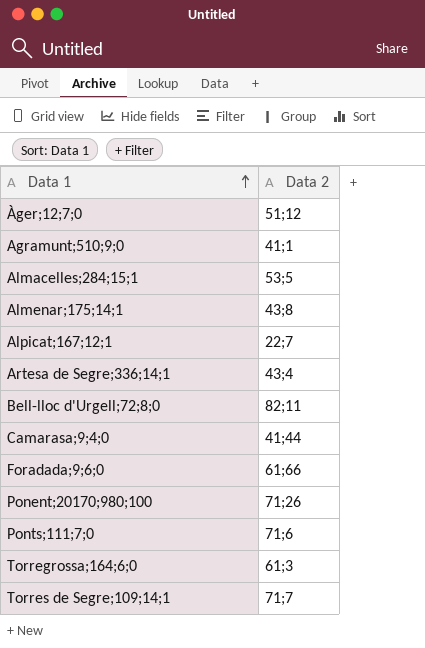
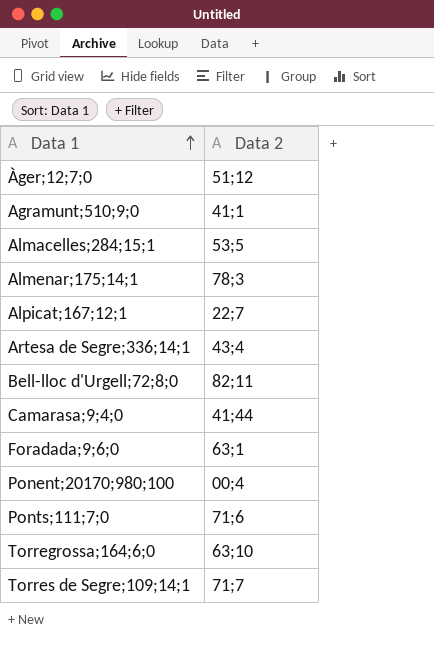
Almenar;175;14;1 | Data 2: 43;8 -> 78;3
Foradada;9;6;0 | Data 2: 61;66 -> 63;1
Ponent;20170;980;100 | Data 2: 71;26 -> 00;4
Torregrossa;164;6;0 | Data 2: 61;3 -> 63;10

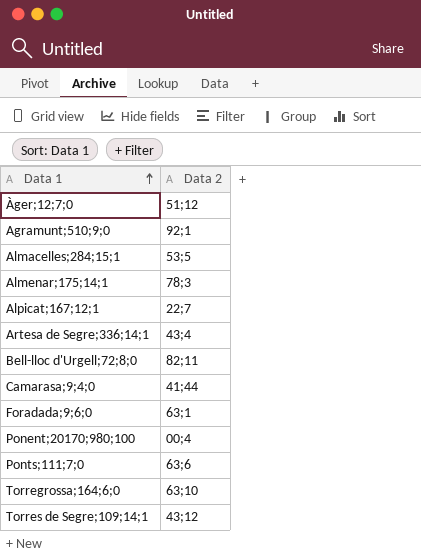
Agramunt;510;9;0 | Data 2: 41;1 -> 92;1
Ponts;111;7;0 | Data 2: 71;6 -> 63;6
Torres de Segre;109;14;1 | Data 2: 71;7 -> 43;12

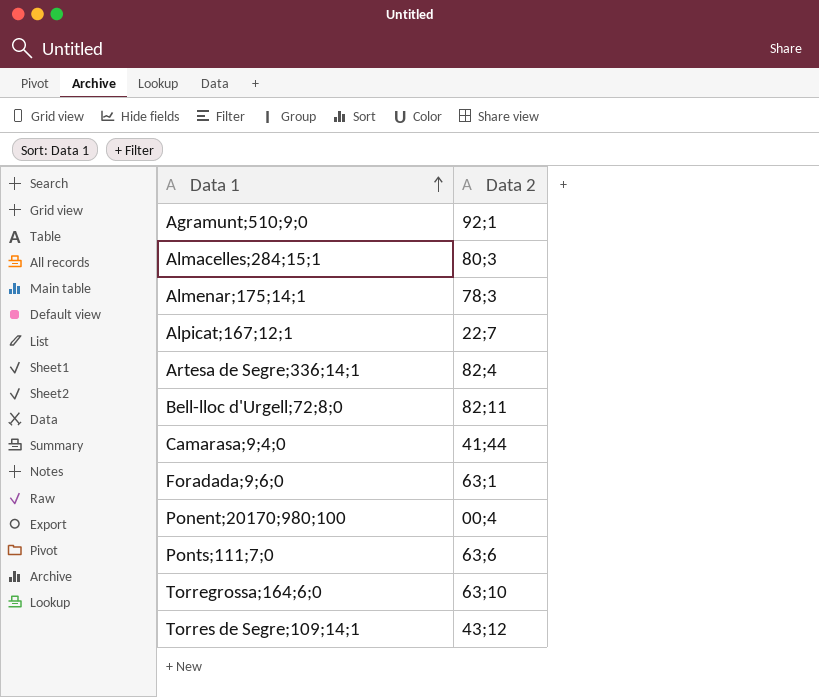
row Àger;12;7;0: 51;12 -> none
Almacelles;284;15;1 | Data 2: 53;5 -> 80;3
Artesa de Segre;336;14;1 | Data 2: 43;4 -> 82;4

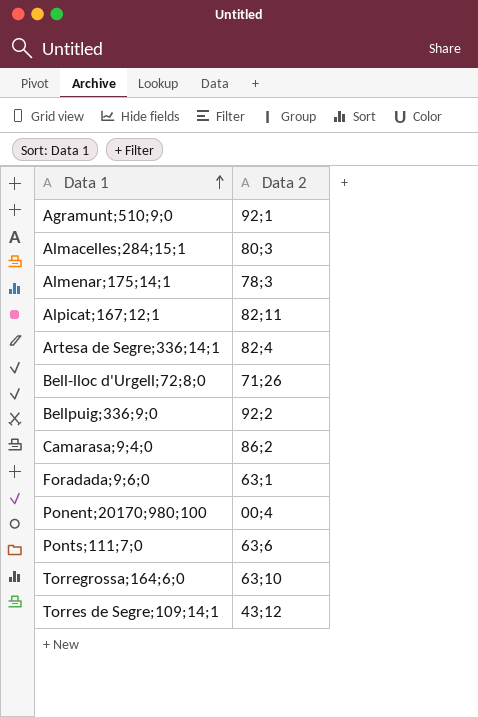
Alpicat;167;12;1 | Data 2: 22;7 -> 82;11
Bell-lloc d'Urgell;72;8;0 | Data 2: 82;11 -> 71;26
row Bellpuig;336;9;0: none -> 92;2
Camarasa;9;4;0 | Data 2: 41;44 -> 86;2

